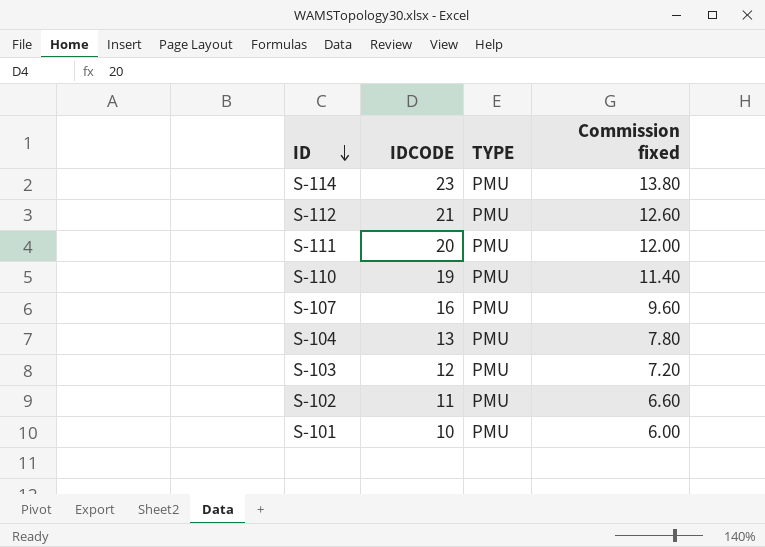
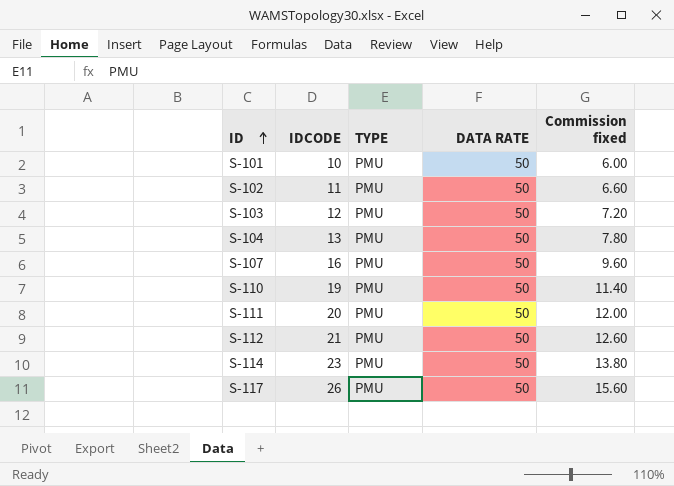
row order: ID descending -> ID ascending
column DATA RATE | position: none -> 4
row S-117: none -> 26 | PMU | 50 | 15.60

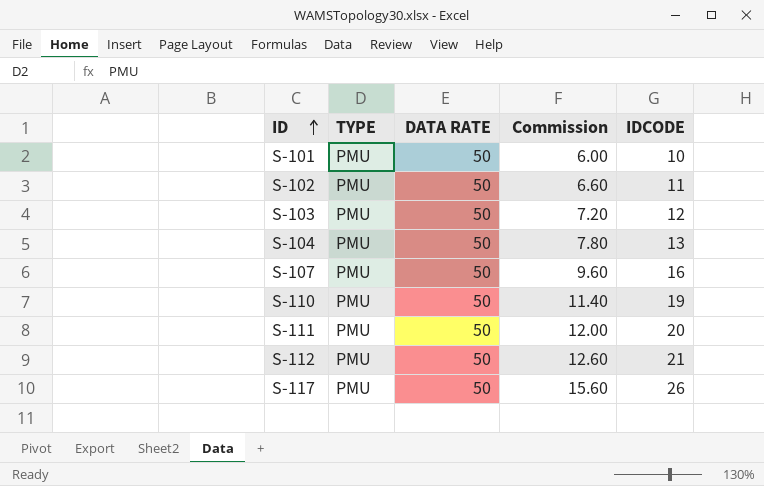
column name: Commission fixed -> Commission
column IDCODE | position: 2 -> 5
row S-114: 23 | PMU | 50 | 13.80 -> none

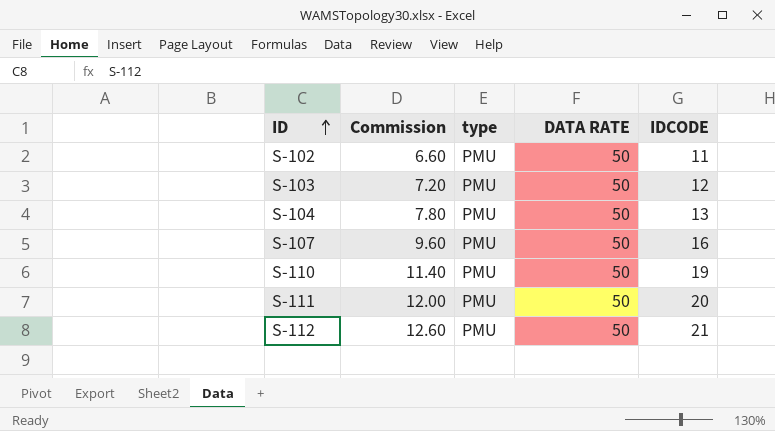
column Commission | position: 4 -> 2
column name: TYPE -> type
row S-101: PMU | 50 | 6.00 | 10 -> none
row S-117: PMU | 50 | 15.60 | 26 -> none

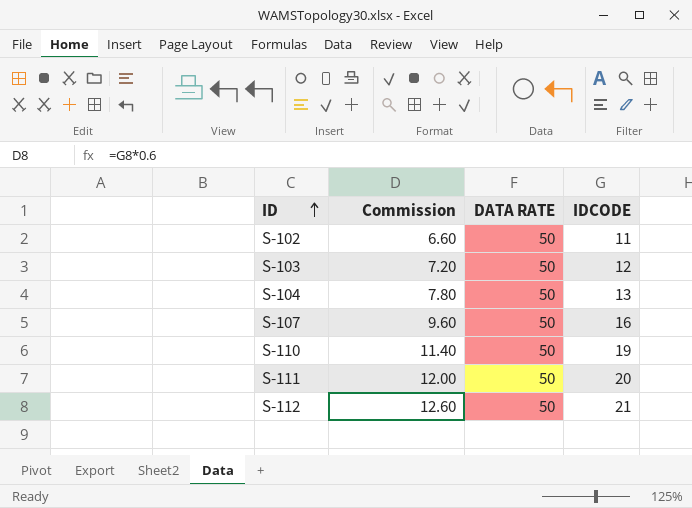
column type | position: 3 -> none

